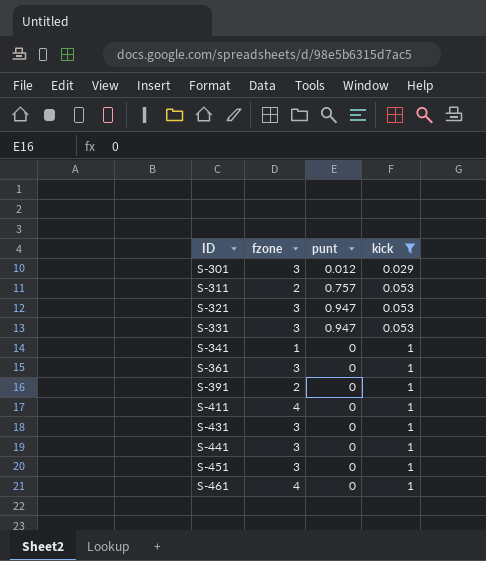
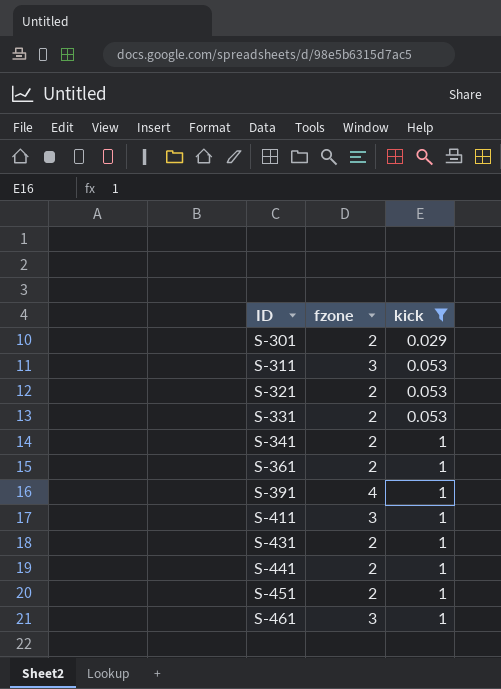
column punt | position: 3 -> none
S-301 | fzone: 3 -> 2
S-311 | fzone: 2 -> 3
S-321 | fzone: 3 -> 2
S-331 | fzone: 3 -> 2
S-341 | fzone: 1 -> 2
S-361 | fzone: 3 -> 2
S-391 | fzone: 2 -> 4
S-411 | fzone: 4 -> 3
S-431 | fzone: 3 -> 2
S-441 | fzone: 3 -> 2
S-451 | fzone: 3 -> 2
S-461 | fzone: 4 -> 3

